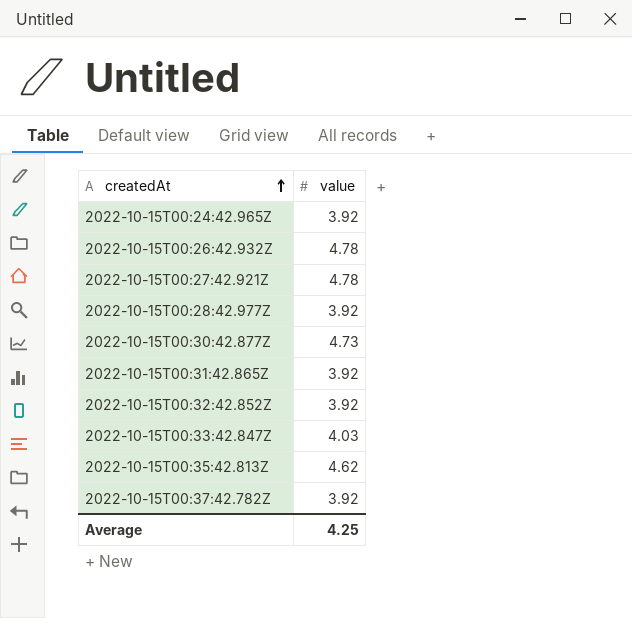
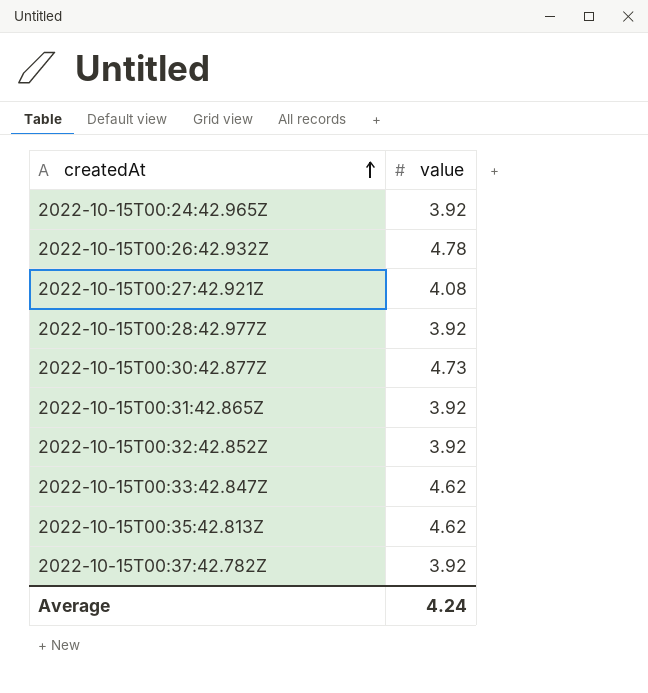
2022-10-15T00:27:42.921Z | value: 4.78 -> 4.08
2022-10-15T00:33:42.847Z | value: 4.03 -> 4.62
Average | value: 4.25 -> 4.24

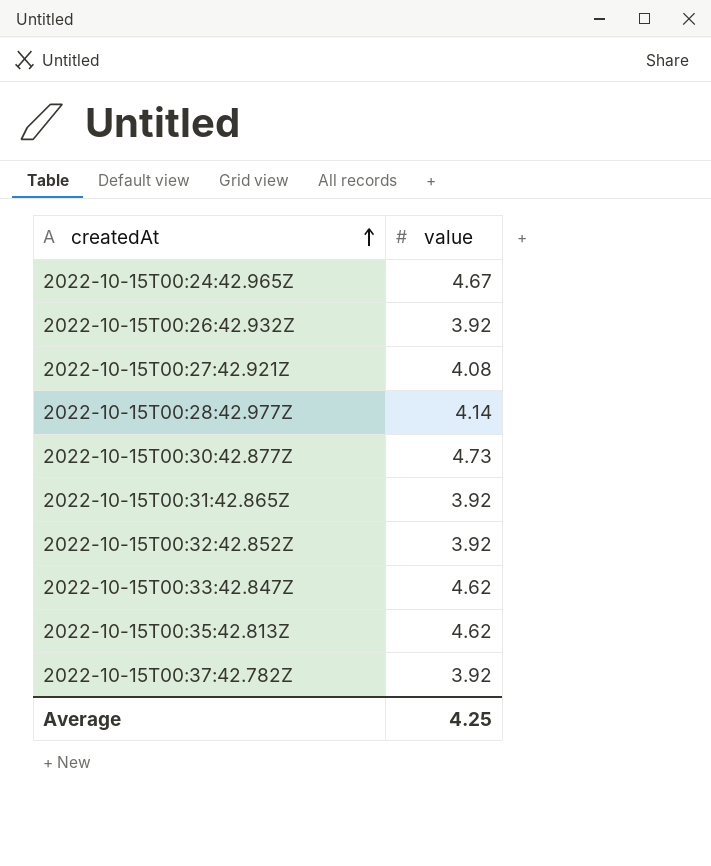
2022-10-15T00:24:42.965Z | value: 3.92 -> 4.67
2022-10-15T00:26:42.932Z | value: 4.78 -> 3.92
2022-10-15T00:28:42.977Z | value: 3.92 -> 4.14
Average | value: 4.24 -> 4.25

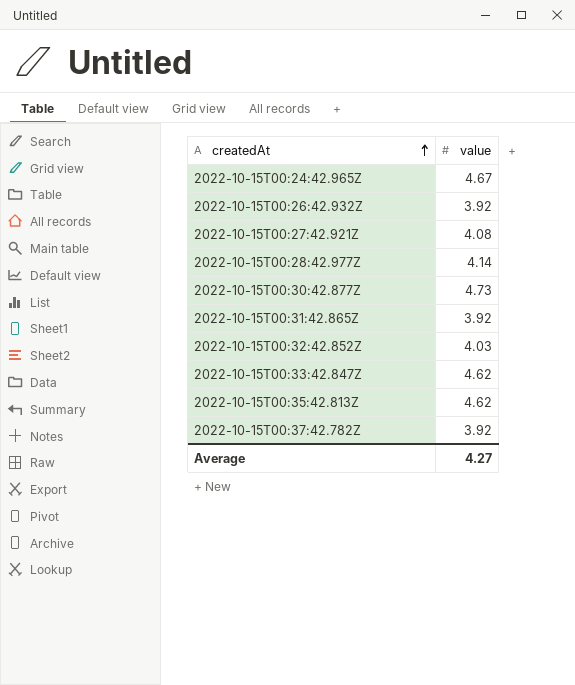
2022-10-15T00:32:42.852Z | value: 3.92 -> 4.03
Average | value: 4.25 -> 4.27

